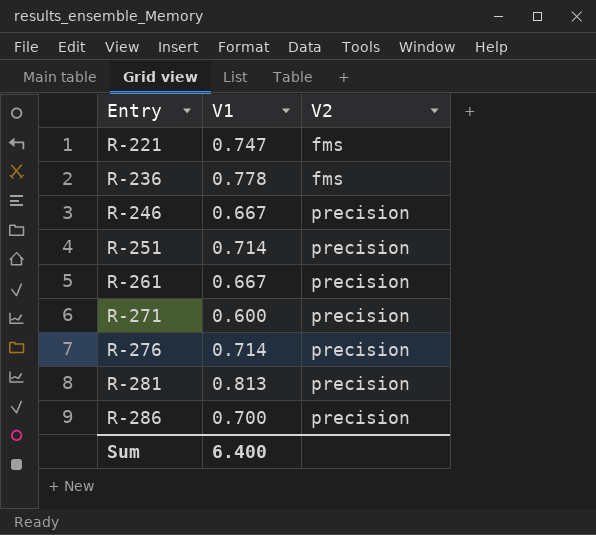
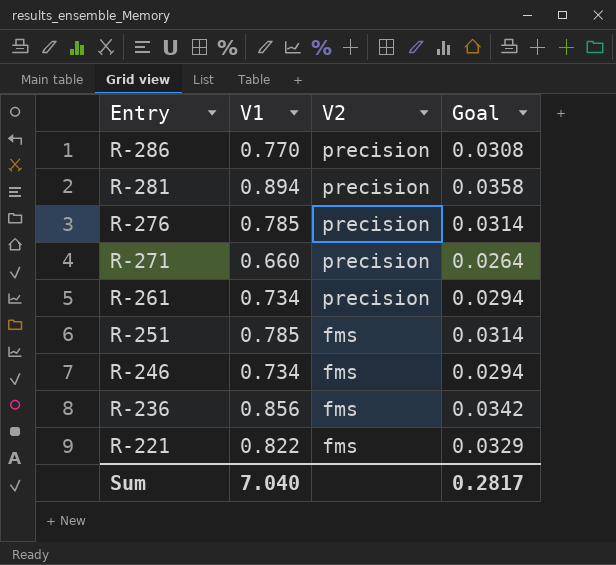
row order: Entry ascending -> Entry descending
column Goal | formula: none -> [V1] * 0.04
R-286 | V1: 0.700 -> 0.770
R-281 | V1: 0.813 -> 0.894
R-276 | V1: 0.714 -> 0.785
R-271 | V1: 0.600 -> 0.660
R-261 | V1: 0.667 -> 0.734
R-251 | V1: 0.714 -> 0.785
R-251 | V2: precision -> fms
R-246 | V1: 0.667 -> 0.734
R-246 | V2: precision -> fms
R-236 | V1: 0.778 -> 0.856
R-221 | V1: 0.747 -> 0.822
Sum | V1: 6.400 -> 7.040

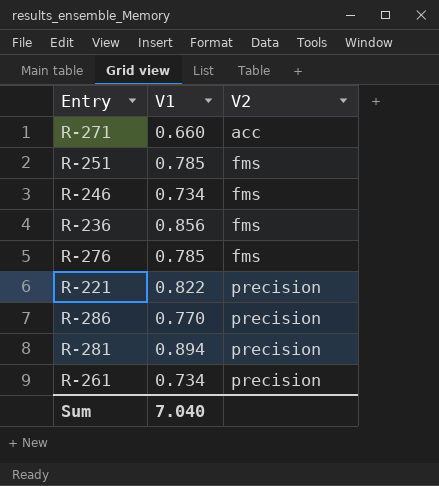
row order: Entry descending -> V2 ascending
column Goal | formula: [V1] * 0.04 -> none
R-271 | V2: precision -> acc
R-276 | V2: precision -> fms
R-221 | V2: fms -> precision

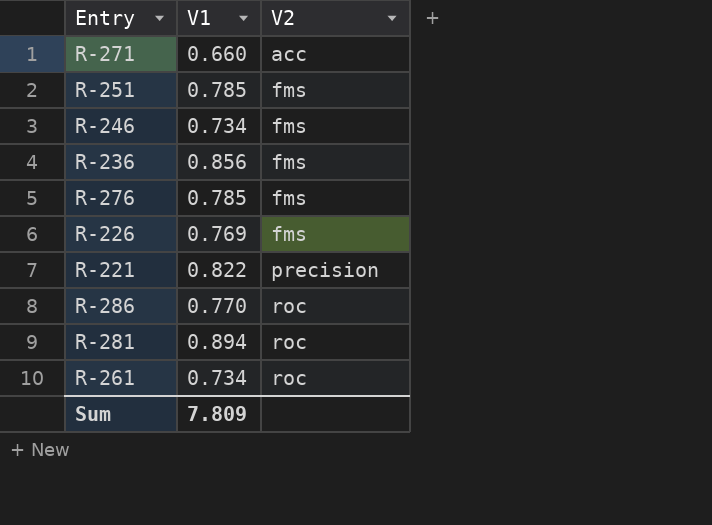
row R-226: none -> 0.769 | fms
R-286 | V2: precision -> roc
R-281 | V2: precision -> roc
R-261 | V2: precision -> roc
Sum | V1: 7.040 -> 7.809

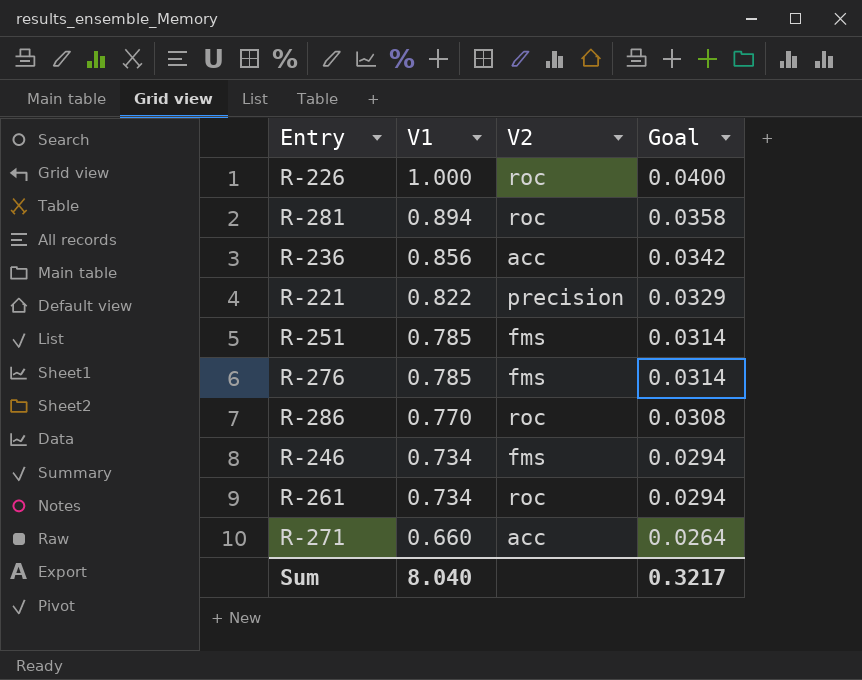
row order: V2 ascending -> V1 descending
column Goal | formula: none -> [V1] * 0.04
R-226 | V1: 0.769 -> 1.000
R-226 | V2: fms -> roc
R-236 | V2: fms -> acc
Sum | V1: 7.809 -> 8.040

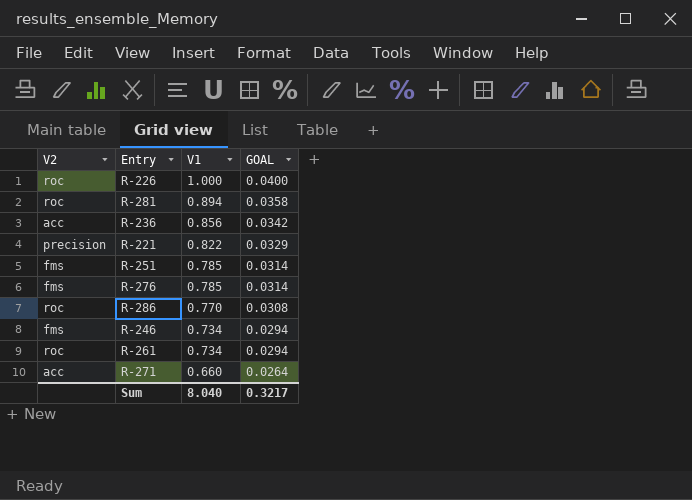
column V2 | position: 3 -> 1
column name: Goal -> GOAL

